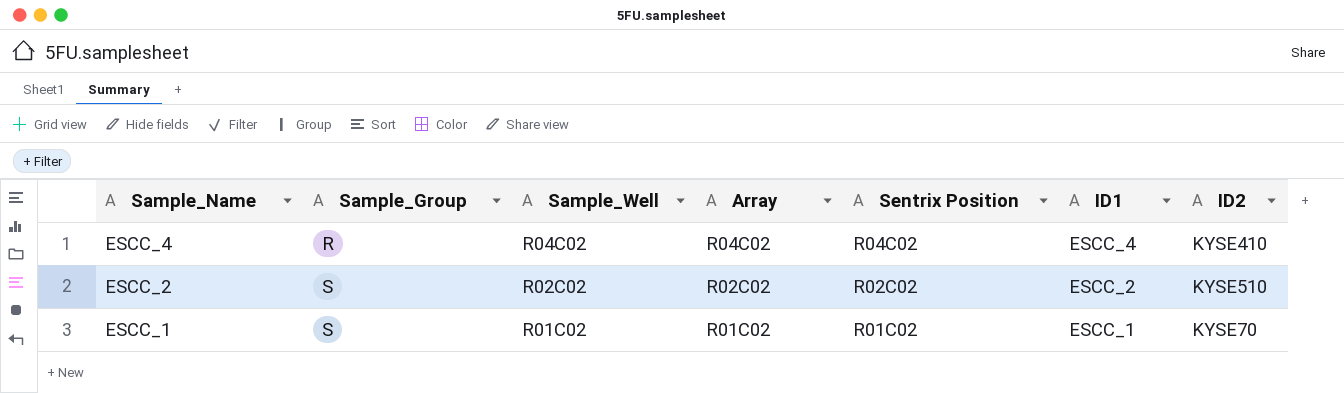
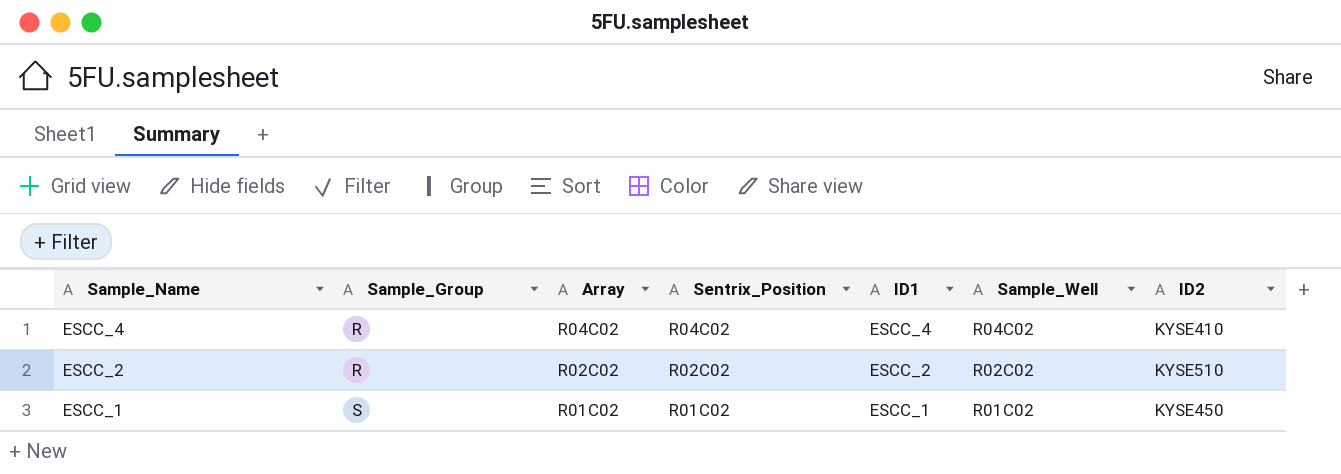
column name: Sentrix Position -> Sentrix_Position
column Sample_Well | position: 3 -> 6
ESCC_2 | Sample_Group: S -> R
ESCC_1 | ID2: KYSE70 -> KYSE450

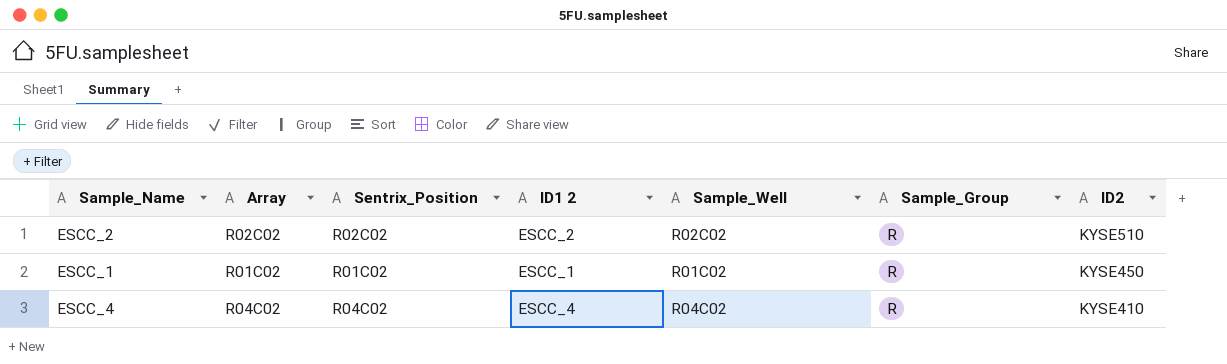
row order: Sample_Name descending -> ID2 descending
column name: ID1 -> ID1 2
column Sample_Group | position: 2 -> 6
ESCC_1 | Sample_Group: S -> R

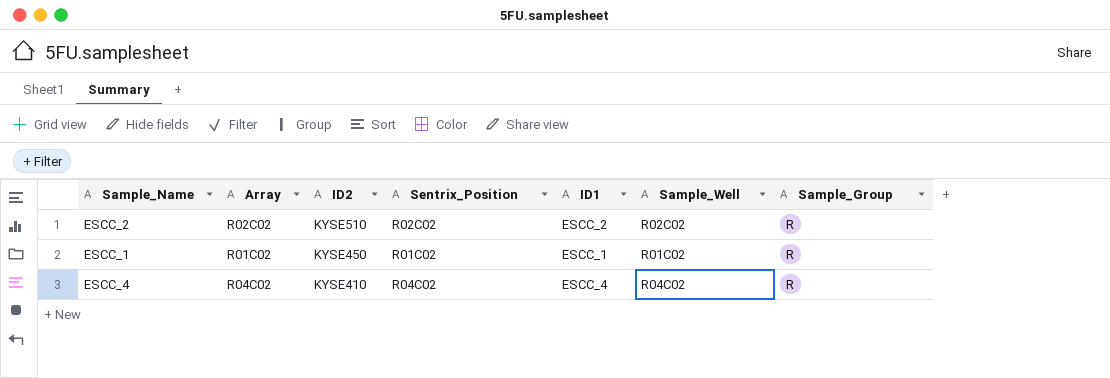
column ID2 | position: 7 -> 3
column name: ID1 2 -> ID1

